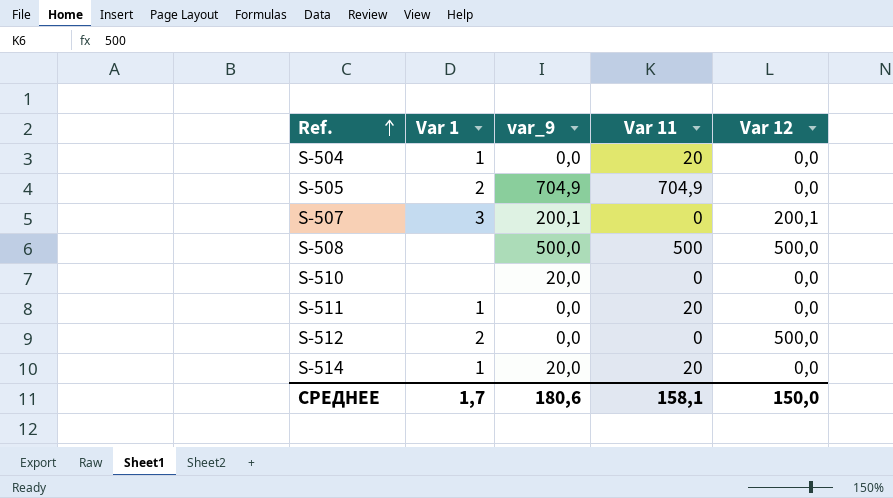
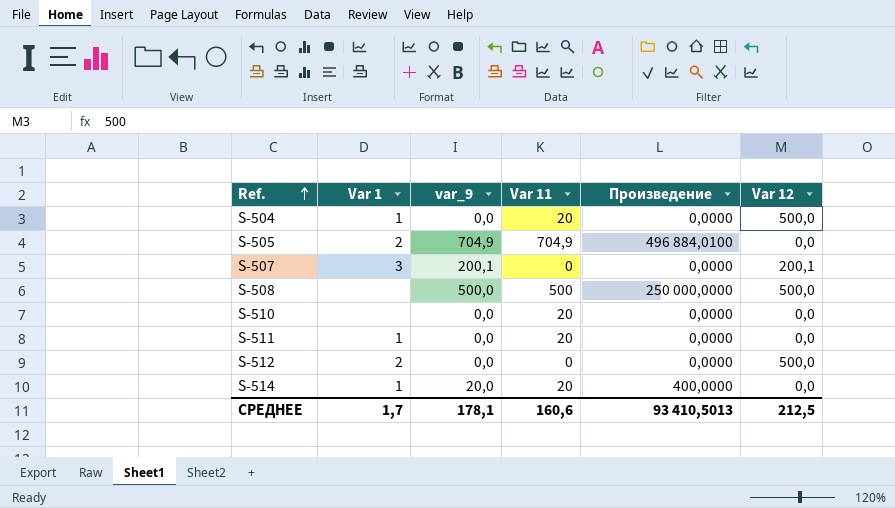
column Произведение | formula: none -> [var_9] * [Var 11]
S-504 | Var 12: 0,0 -> 500,0
S-510 | var_9: 20,0 -> 0,0
S-510 | Var 11: 0 -> 20
СРЕДНЕЕ | var_9: 180,6 -> 178,1
СРЕДНЕЕ | Var 11: 158,1 -> 160,6
СРЕДНЕЕ | Var 12: 150,0 -> 212,5

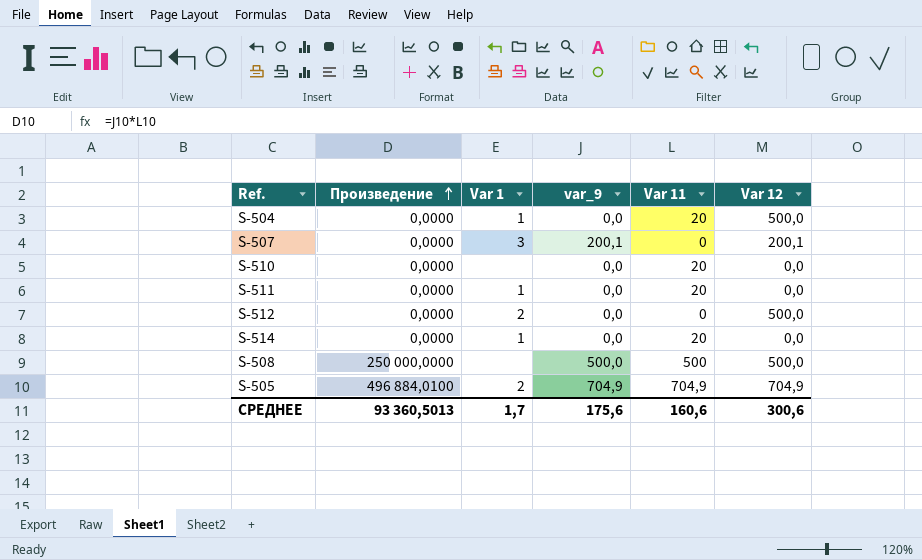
row order: Ref. ascending -> Произведение ascending
column Произведение | position: 5 -> 2
S-514 | Произведение: 400,0000 -> 0,0000
S-514 | var_9: 20,0 -> 0,0
S-505 | Var 12: 0,0 -> 704,9
СРЕДНЕЕ | Произведение: 93 410,5013 -> 93 360,5013
СРЕДНЕЕ | var_9: 178,1 -> 175,6
СРЕДНЕЕ | Var 12: 212,5 -> 300,6

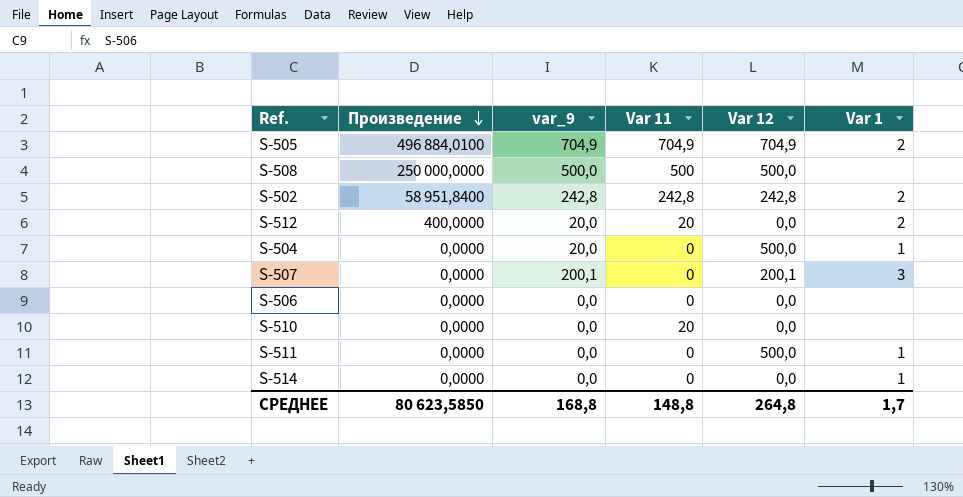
row order: Произведение ascending -> Произведение descending
column Var 1 | position: 3 -> 6
row S-502: none -> 58 951,8400 | 242,8 | 242,8 | 242,8 | 2
S-512 | Произведение: 0,0000 -> 400,0000
S-512 | var_9: 0,0 -> 20,0
S-512 | Var 11: 0 -> 20
S-512 | Var 12: 500,0 -> 0,0
S-504 | var_9: 0,0 -> 20,0
S-504 | Var 11: 20 -> 0
row S-506: none -> 0,0000 | 0,0 | 0 | 0,0 | none
S-511 | Var 11: 20 -> 0
S-511 | Var 12: 0,0 -> 500,0
S-514 | Var 11: 20 -> 0
СРЕДНЕЕ | Произведение: 93 360,5013 -> 80 623,5850
СРЕДНЕЕ | var_9: 175,6 -> 168,8
СРЕДНЕЕ | Var 11: 160,6 -> 148,8
СРЕДНЕЕ | Var 12: 300,6 -> 264,8

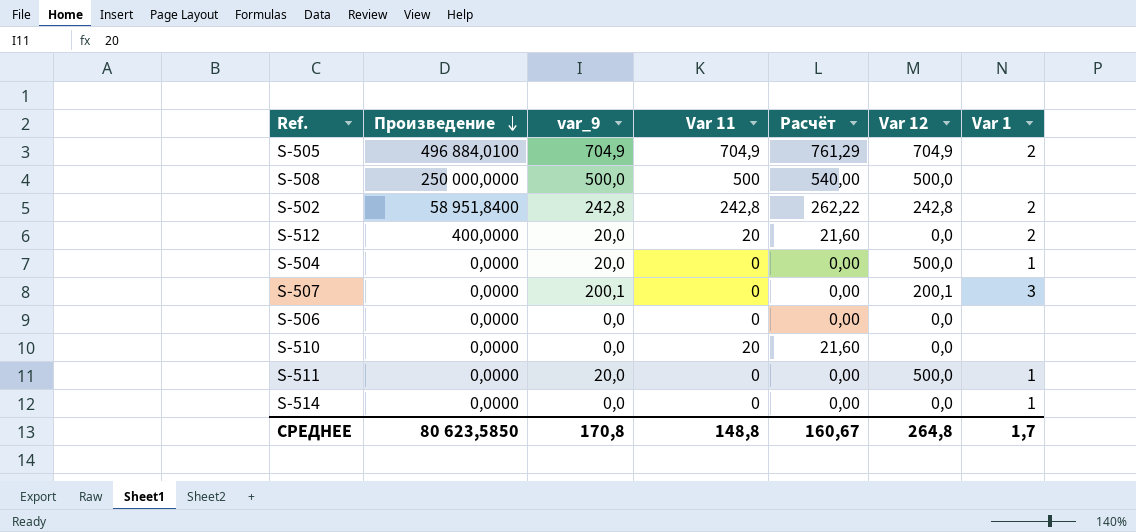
column Расчёт | formula: none -> [Var 11] * 1,08
S-511 | var_9: 0,0 -> 20,0
СРЕДНЕЕ | var_9: 168,8 -> 170,8

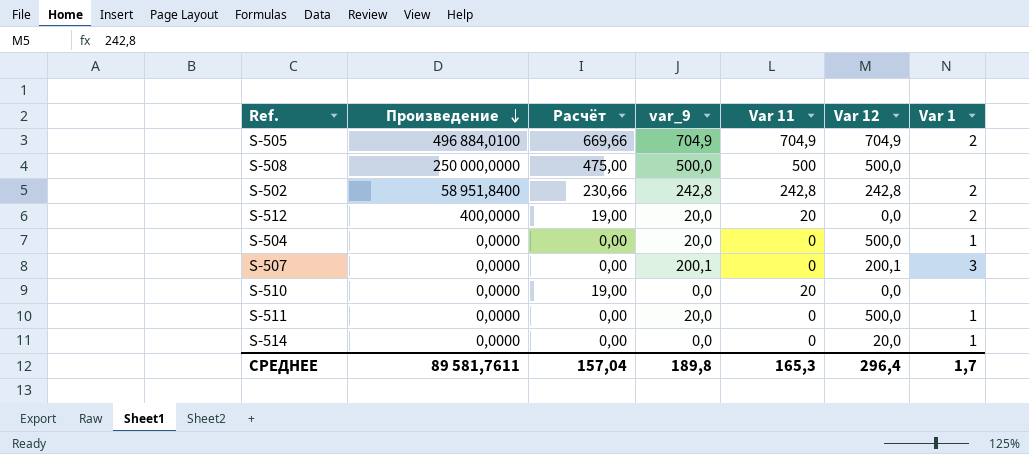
column Расчёт | formula: [Var 11] * 1,08 -> [Var 11] * 0,95
column Расчёт | position: 5 -> 3
row S-506: 0,0000 | 0,0 | 0 | 0,00 | 0,0 | none -> none
S-514 | Var 12: 0,0 -> 20,0
СРЕДНЕЕ | Произведение: 80 623,5850 -> 89 581,7611
СРЕДНЕЕ | Расчёт: 160,67 -> 157,04
СРЕДНЕЕ | var_9: 170,8 -> 189,8
СРЕДНЕЕ | Var 11: 148,8 -> 165,3
СРЕДНЕЕ | Var 12: 264,8 -> 296,4

